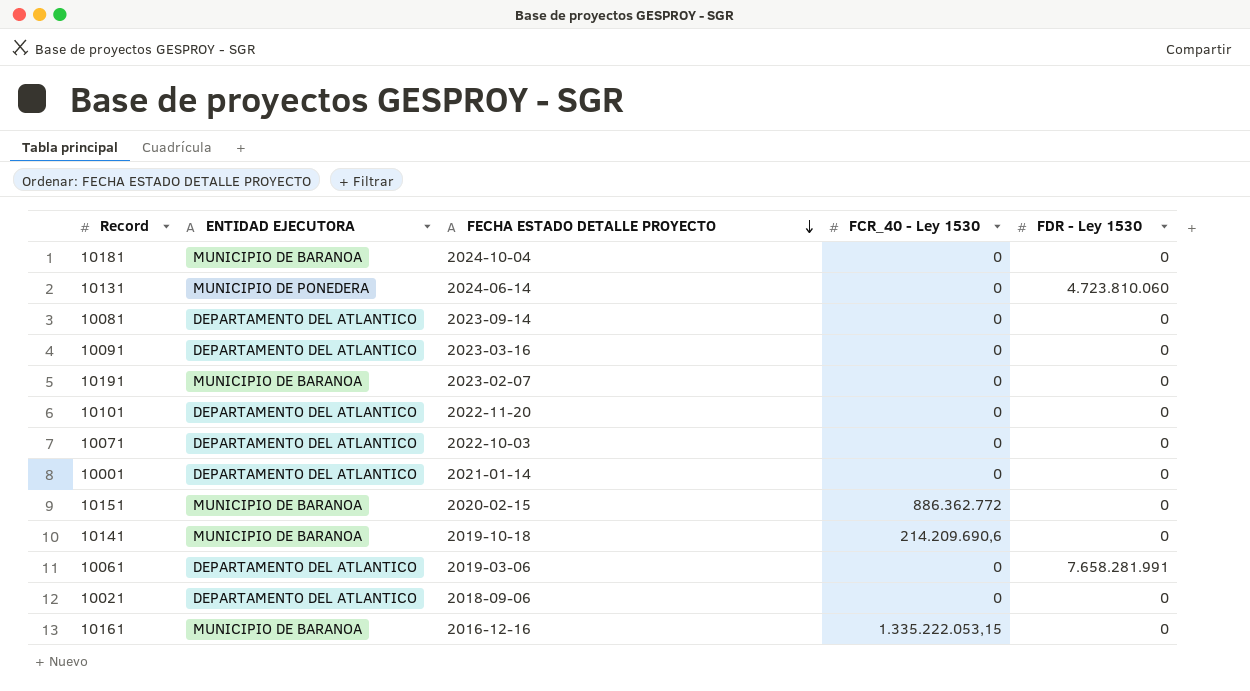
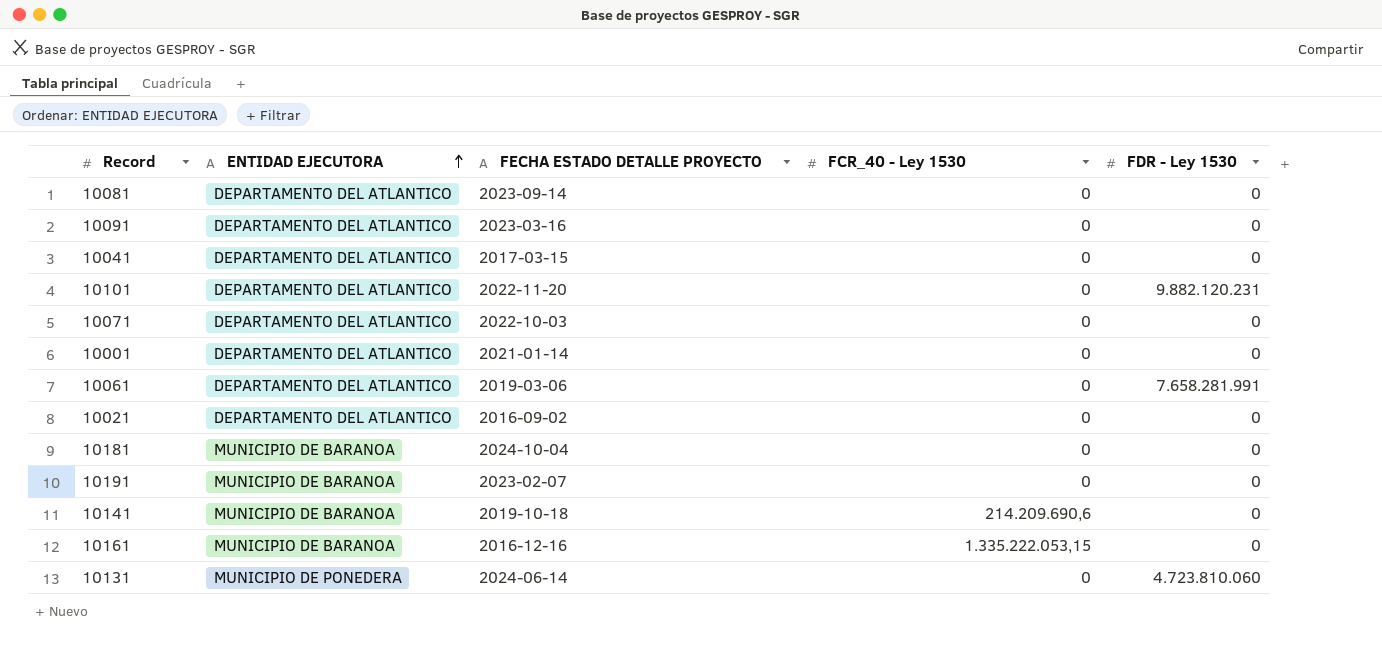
row order: FECHA ESTADO DETALLE PROYECTO descending -> ENTIDAD EJECUTORA ascending
row 10151: MUNICIPIO DE BARANOA | 2020-02-15 | 886.362.772 | 0 -> none
row 10041: none -> DEPARTAMENTO DEL ATLANTICO | 2017-03-15 | 0 | 0
10101 | FDR - Ley 1530: 0 -> 9.882.120.231
10021 | FECHA ESTADO DETALLE PROYECTO: 2018-09-06 -> 2016-09-02

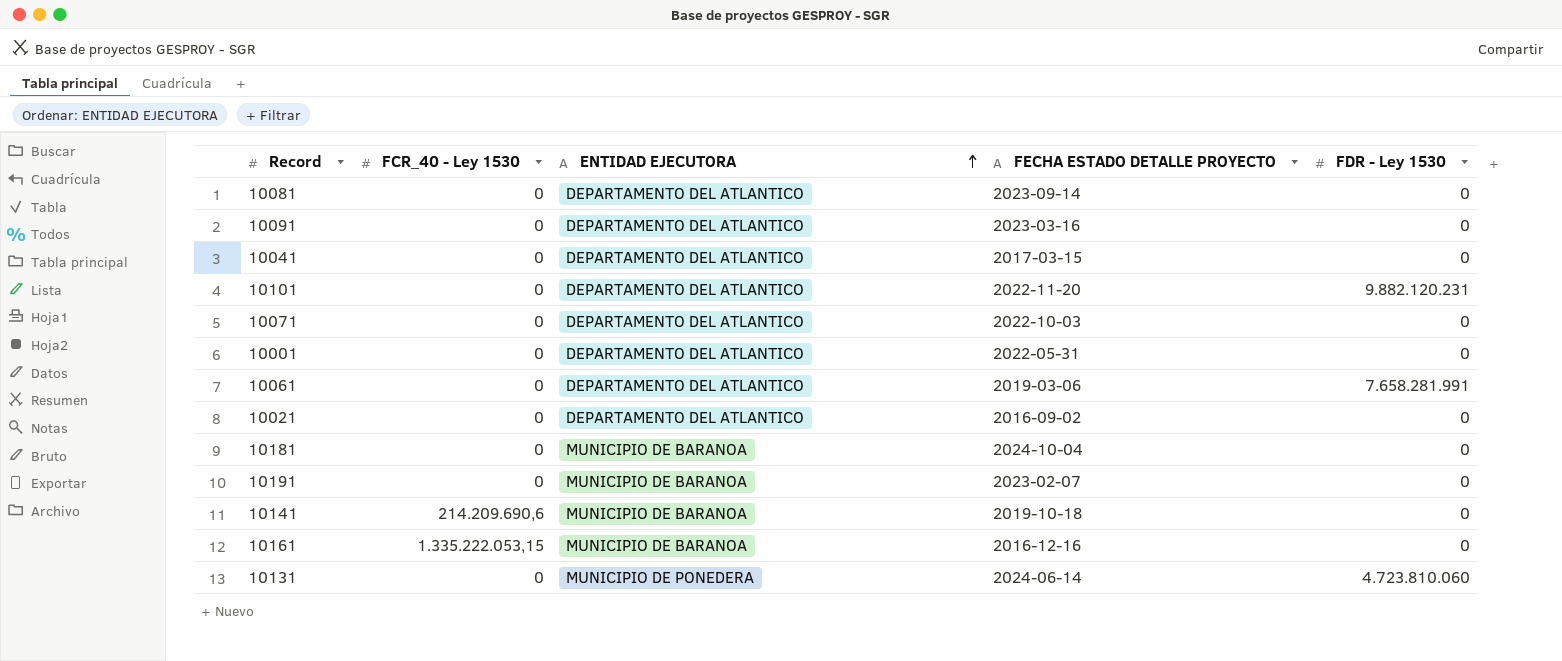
column FCR_40 - Ley 1530 | position: 4 -> 2
10001 | FECHA ESTADO DETALLE PROYECTO: 2021-01-14 -> 2022-05-31

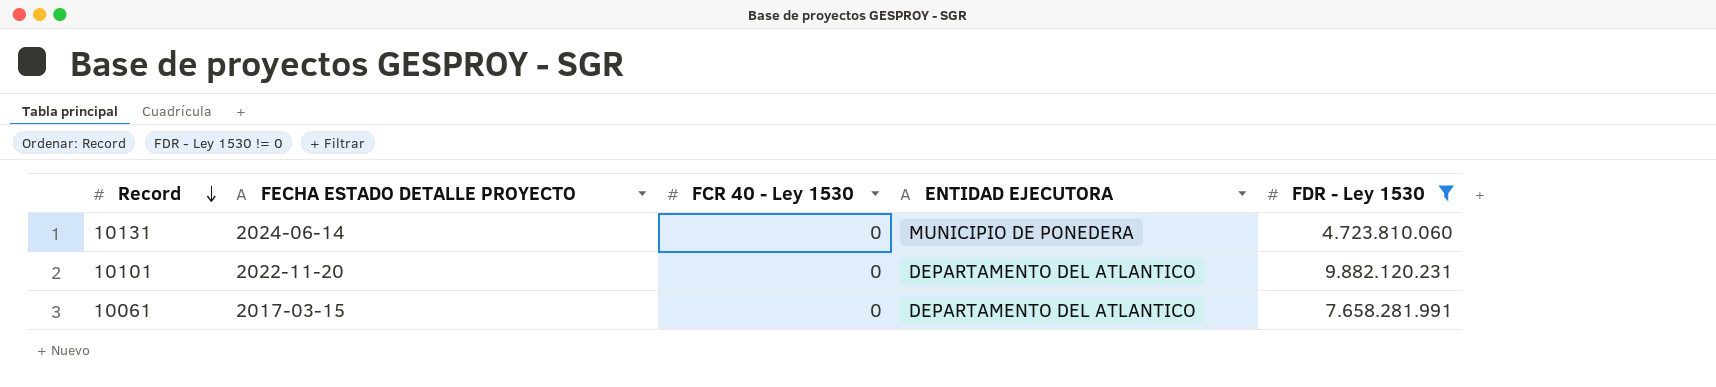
filter: none -> FDR - Ley 1530 != 0
row order: ENTIDAD EJECUTORA ascending -> Record descending
column FECHA ESTADO DETALLE PROYECTO | position: 4 -> 2
column name: FCR_40 - Ley 1530 -> FCR 40 - Ley 1530
10061 | FECHA ESTADO DETALLE PROYECTO: 2019-03-06 -> 2017-03-15

